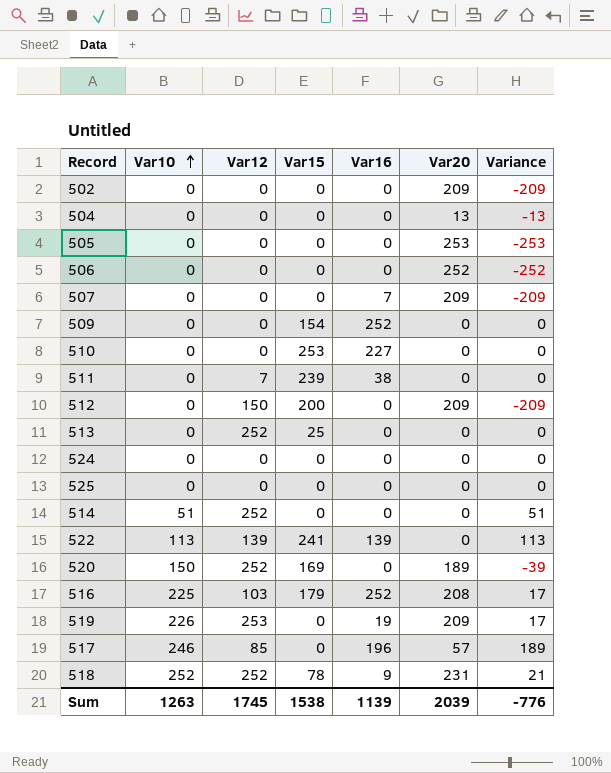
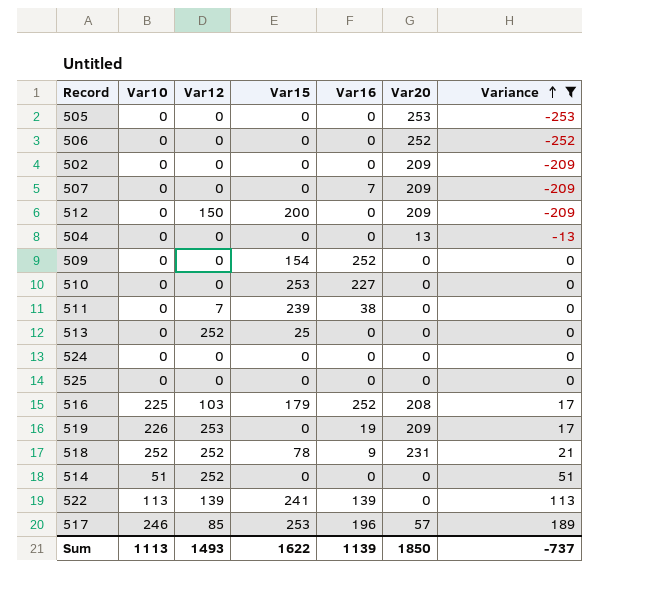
filter: none -> Variance != -39
row order: Var10 ascending -> Variance ascending
517 | Var15: 0 -> 253
Sum | Var10: 1263 -> 1113
Sum | Var12: 1745 -> 1493
Sum | Var15: 1538 -> 1622
Sum | Var20: 2039 -> 1850
Sum | Variance: -776 -> -737

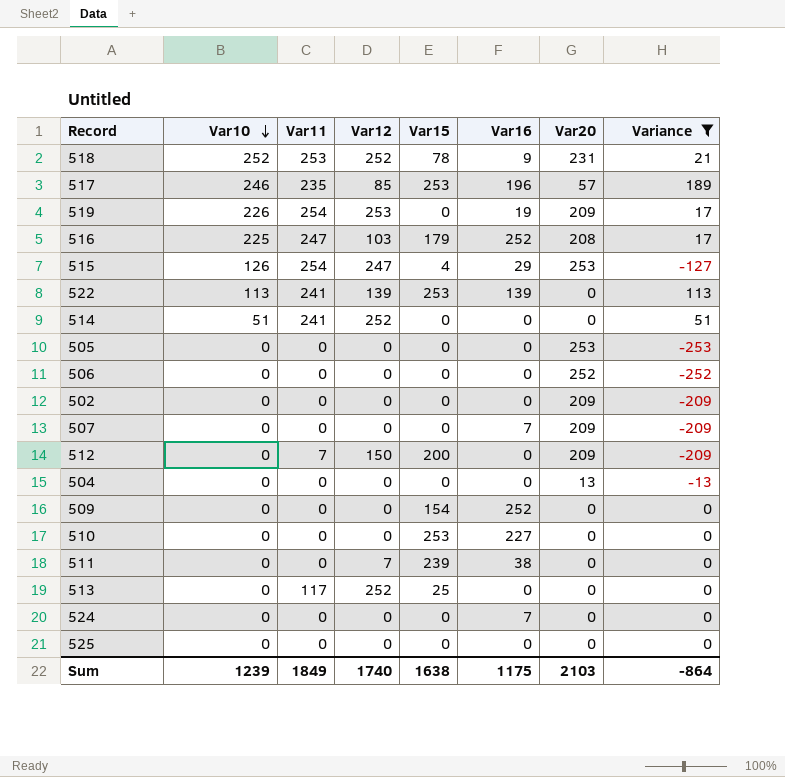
row order: Variance ascending -> Var10 descending
column Var11 | position: none -> 3
row 515: none -> 126 | 254 | 247 | 4 | 29 | 253 | -127
522 | Var15: 241 -> 253
524 | Var16: 0 -> 7
Sum | Var10: 1113 -> 1239
Sum | Var12: 1493 -> 1740
Sum | Var15: 1622 -> 1638
Sum | Var16: 1139 -> 1175
Sum | Var20: 1850 -> 2103
Sum | Variance: -737 -> -864

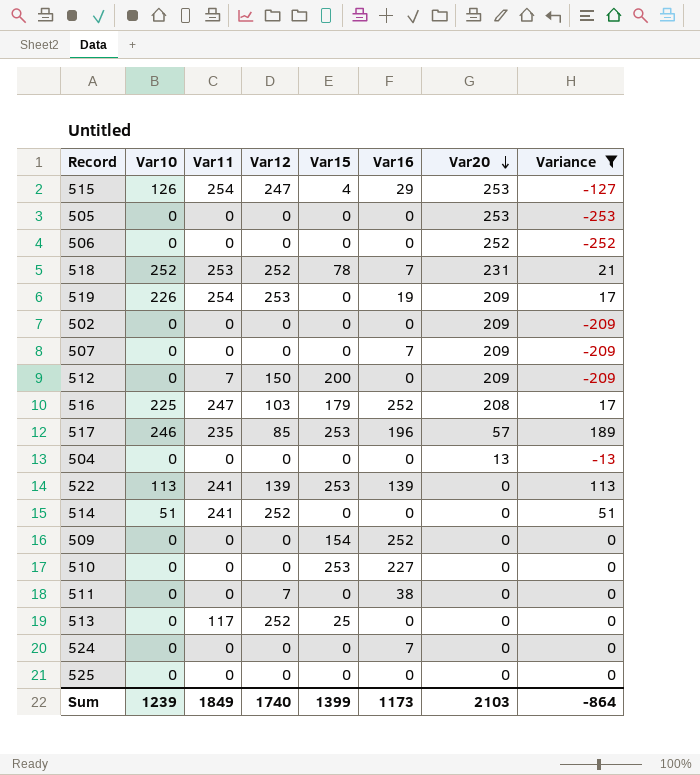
row order: Var10 descending -> Var20 descending
518 | Var16: 9 -> 7
511 | Var15: 239 -> 0
Sum | Var15: 1638 -> 1399
Sum | Var16: 1175 -> 1173

